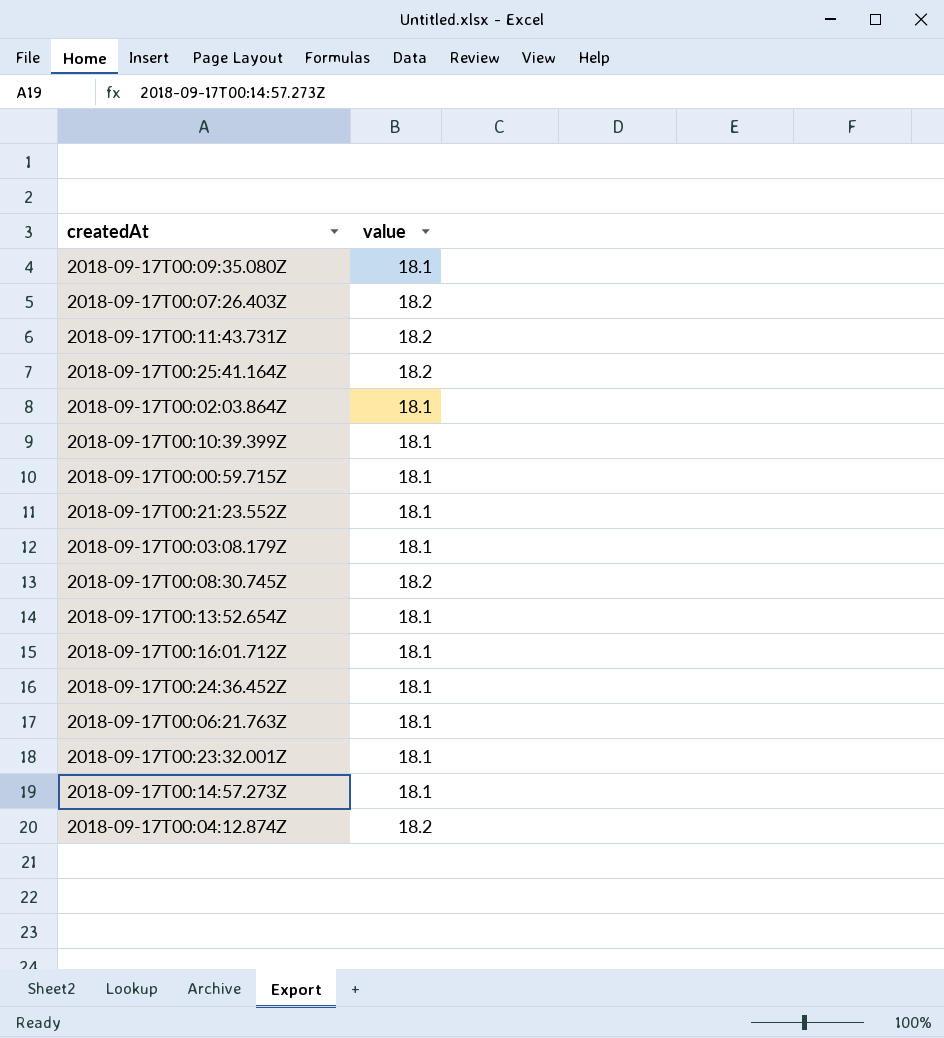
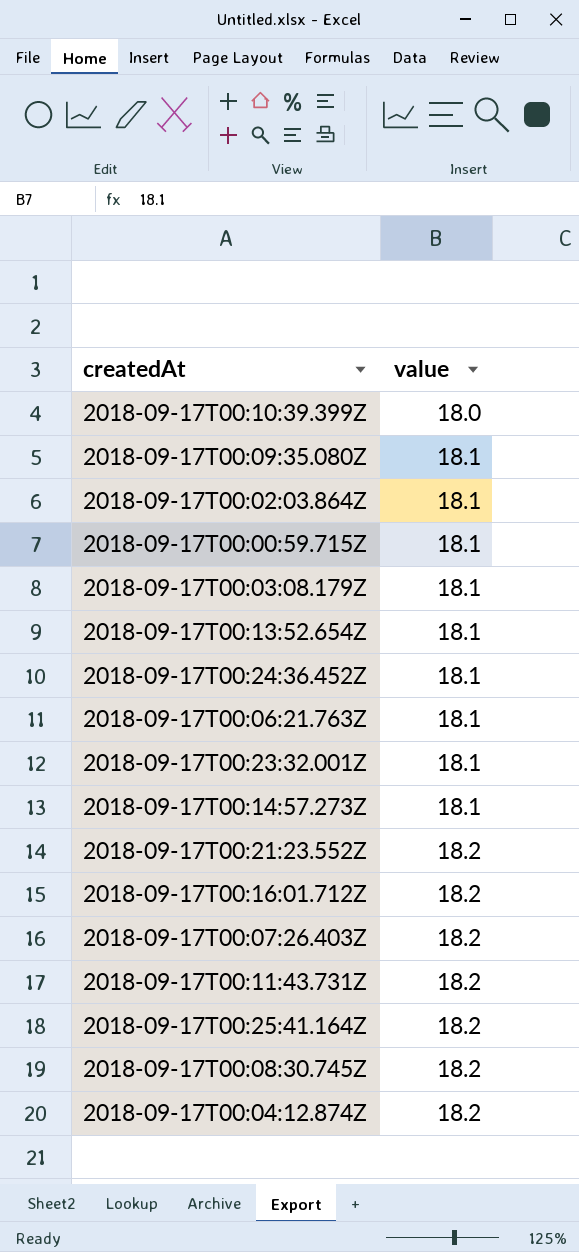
row order: none -> value ascending
2018-09-17T00:10:39.399Z | value: 18.1 -> 18.0
2018-09-17T00:21:23.552Z | value: 18.1 -> 18.2
2018-09-17T00:16:01.712Z | value: 18.1 -> 18.2

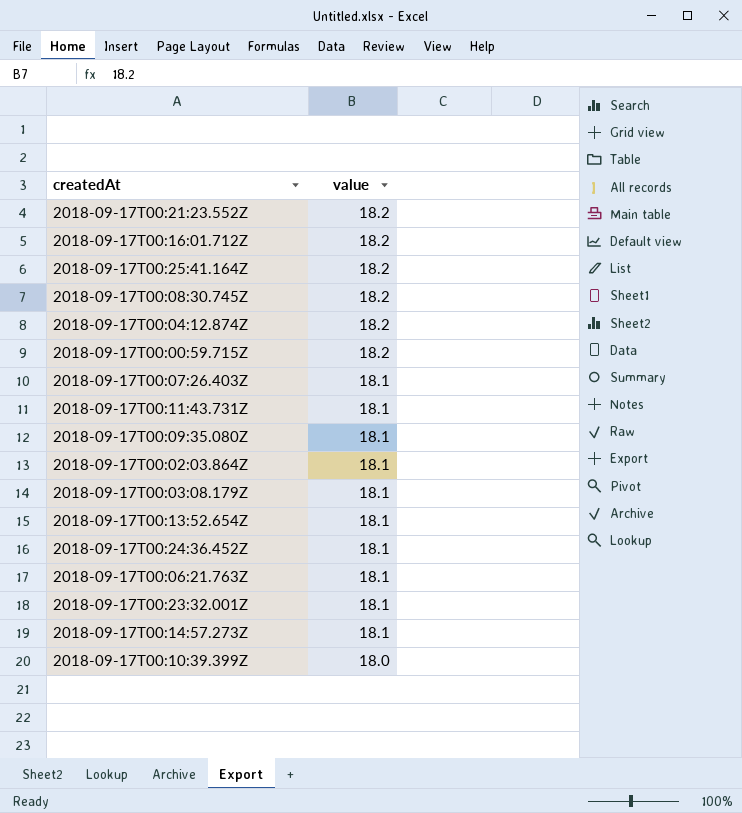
row order: value ascending -> value descending
2018-09-17T00:00:59.715Z | value: 18.1 -> 18.2
2018-09-17T00:07:26.403Z | value: 18.2 -> 18.1
2018-09-17T00:11:43.731Z | value: 18.2 -> 18.1

